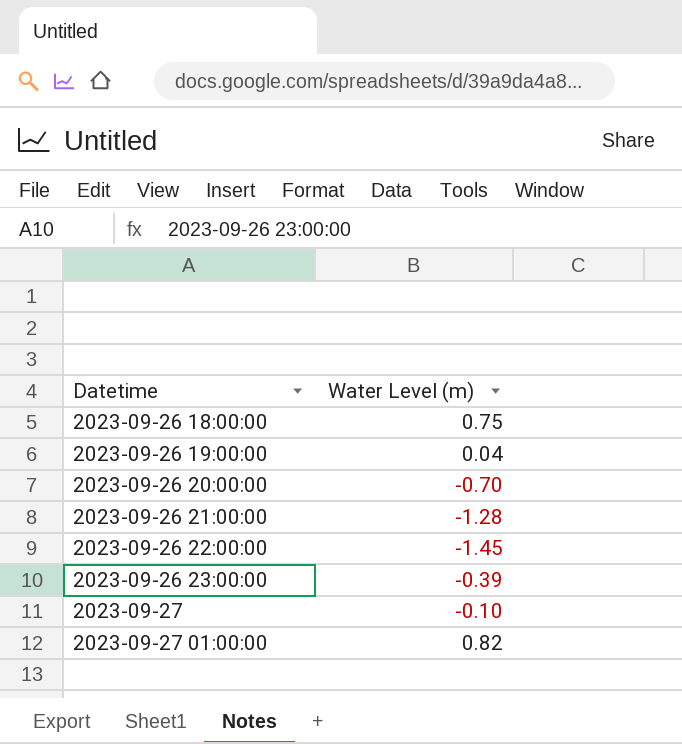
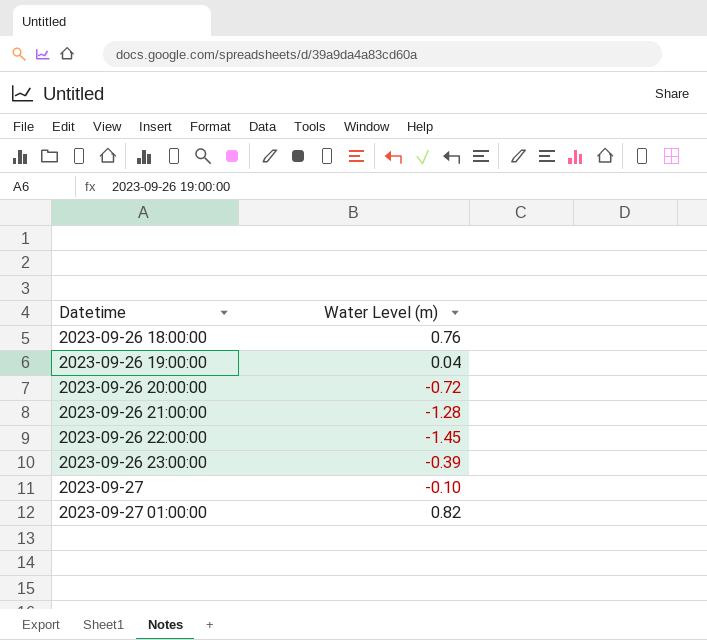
2023-09-26 18:00:00 | Water Level (m): 0.75 -> 0.76
2023-09-26 20:00:00 | Water Level (m): -0.70 -> -0.72

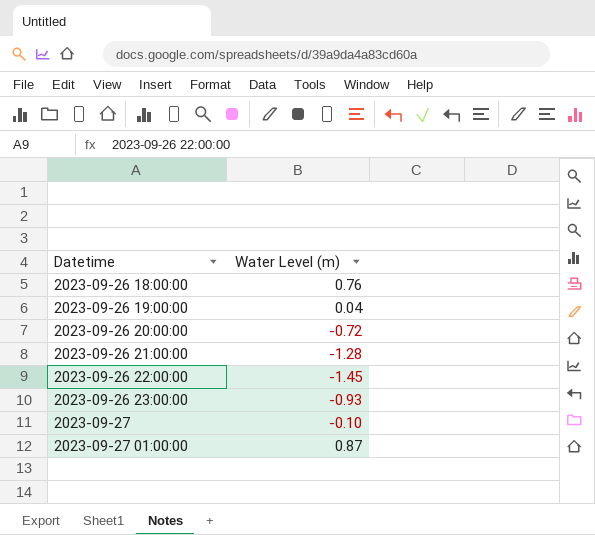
2023-09-26 23:00:00 | Water Level (m): -0.39 -> -0.93
2023-09-27 01:00:00 | Water Level (m): 0.82 -> 0.87

